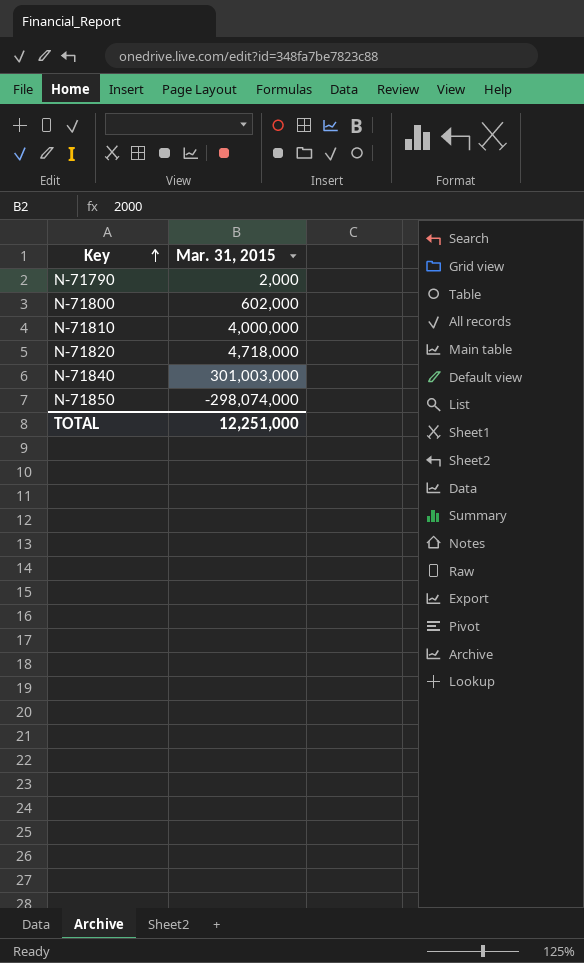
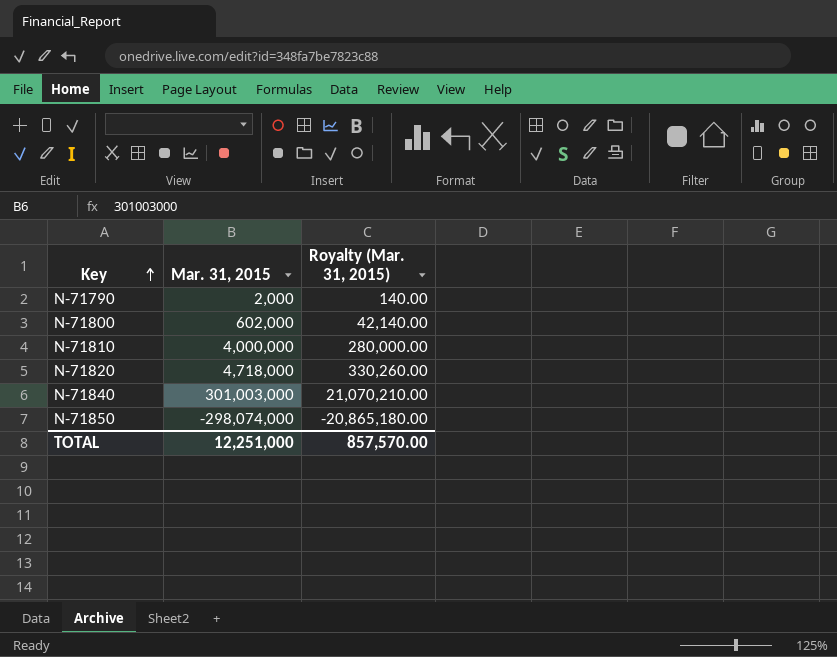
column Royalty (Mar. 31, 2015) | formula: none -> [Mar. 31, 2015] * 0.07

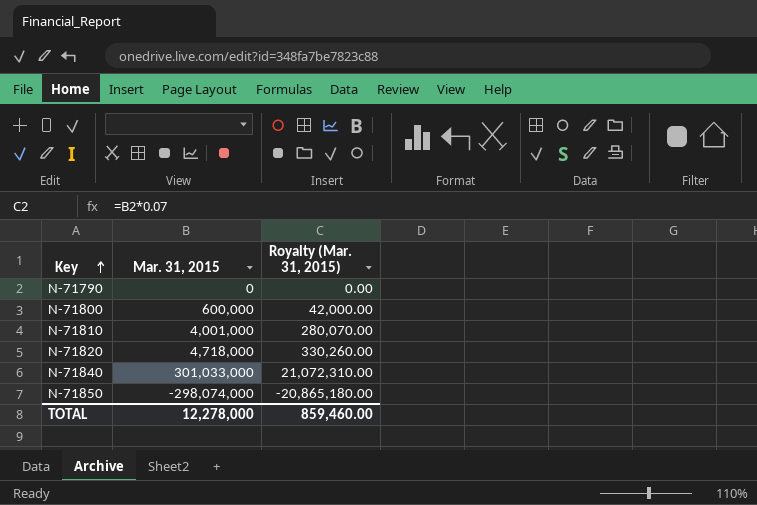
N-71790 | Mar. 31, 2015: 2,000 -> 0
N-71790 | Royalty (Mar. 31, 2015): 140.00 -> 0.00
N-71800 | Mar. 31, 2015: 602,000 -> 600,000
N-71800 | Royalty (Mar. 31, 2015): 42,140.00 -> 42,000.00
N-71810 | Mar. 31, 2015: 4,000,000 -> 4,001,000
N-71810 | Royalty (Mar. 31, 2015): 280,000.00 -> 280,070.00
N-71840 | Mar. 31, 2015: 301,003,000 -> 301,033,000
N-71840 | Royalty (Mar. 31, 2015): 21,070,210.00 -> 21,072,310.00
TOTAL | Mar. 31, 2015: 12,251,000 -> 12,278,000
TOTAL | Royalty (Mar. 31, 2015): 857,570.00 -> 859,460.00

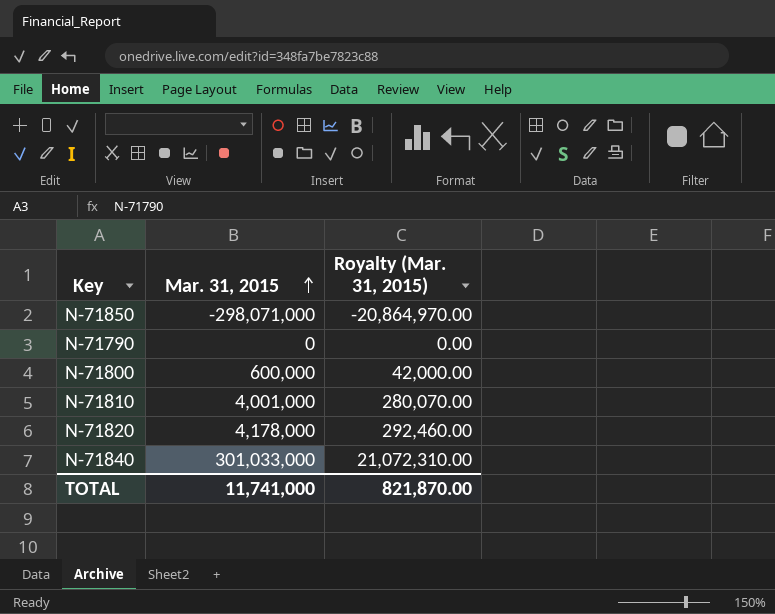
row order: Key ascending -> Mar. 31, 2015 ascending
N-71850 | Mar. 31, 2015: -298,074,000 -> -298,071,000
N-71850 | Royalty (Mar. 31, 2015): -20,865,180.00 -> -20,864,970.00
N-71820 | Mar. 31, 2015: 4,718,000 -> 4,178,000
N-71820 | Royalty (Mar. 31, 2015): 330,260.00 -> 292,460.00
TOTAL | Mar. 31, 2015: 12,278,000 -> 11,741,000
TOTAL | Royalty (Mar. 31, 2015): 859,460.00 -> 821,870.00

